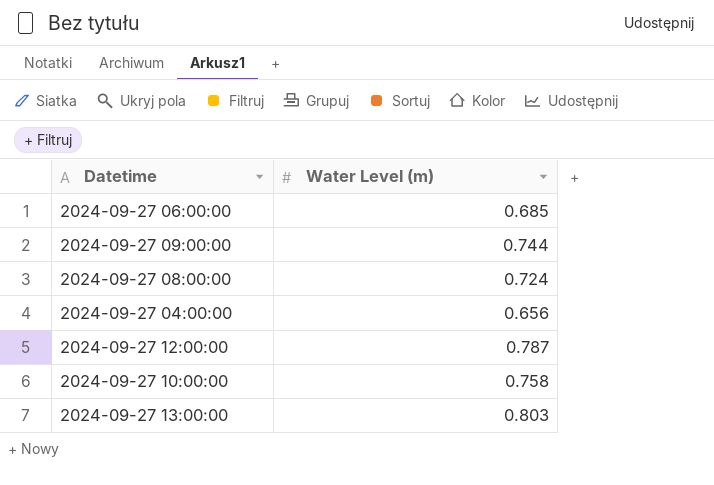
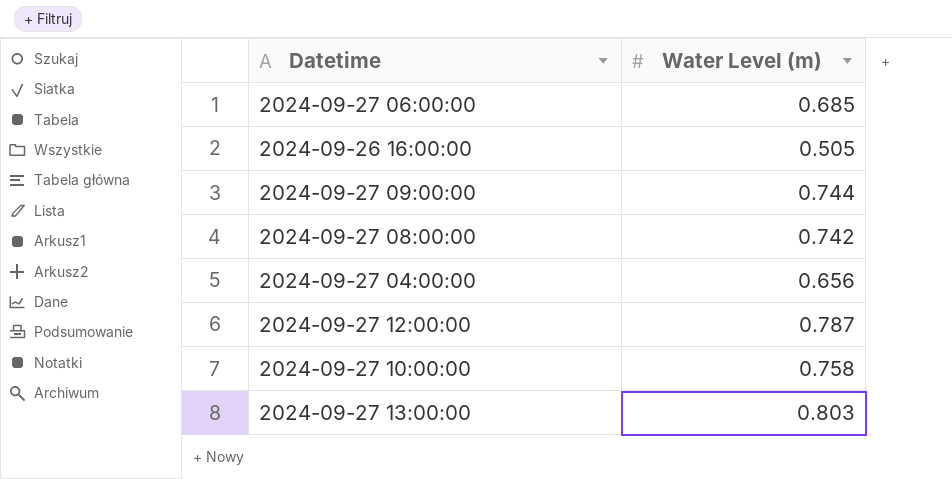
row 2024-09-26 16:00:00: none -> 0.505
2024-09-27 08:00:00 | Water Level (m): 0.724 -> 0.742

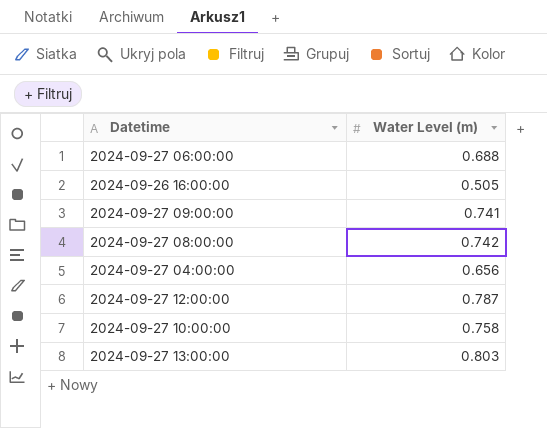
2024-09-27 06:00:00 | Water Level (m): 0.685 -> 0.688
2024-09-27 09:00:00 | Water Level (m): 0.744 -> 0.741

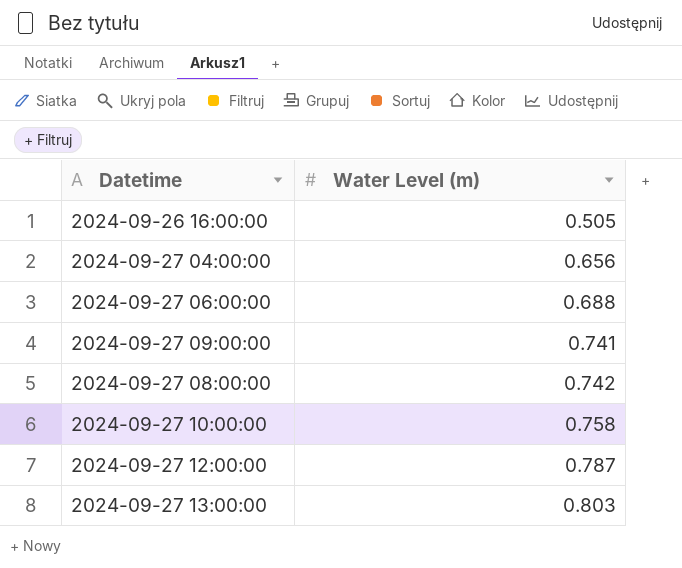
row order: none -> Water Level (m) ascending

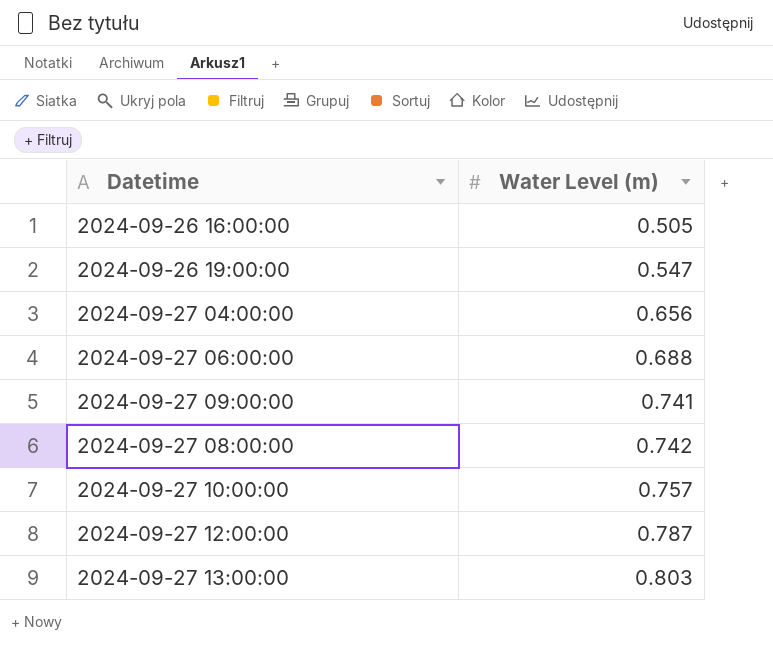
row 2024-09-26 19:00:00: none -> 0.547
2024-09-27 10:00:00 | Water Level (m): 0.758 -> 0.757

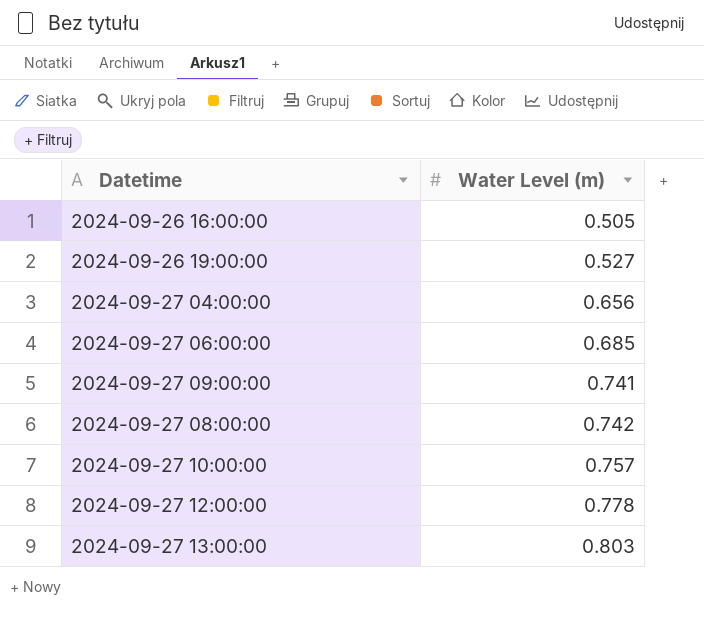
2024-09-26 19:00:00 | Water Level (m): 0.547 -> 0.527
2024-09-27 06:00:00 | Water Level (m): 0.688 -> 0.685
2024-09-27 12:00:00 | Water Level (m): 0.787 -> 0.778

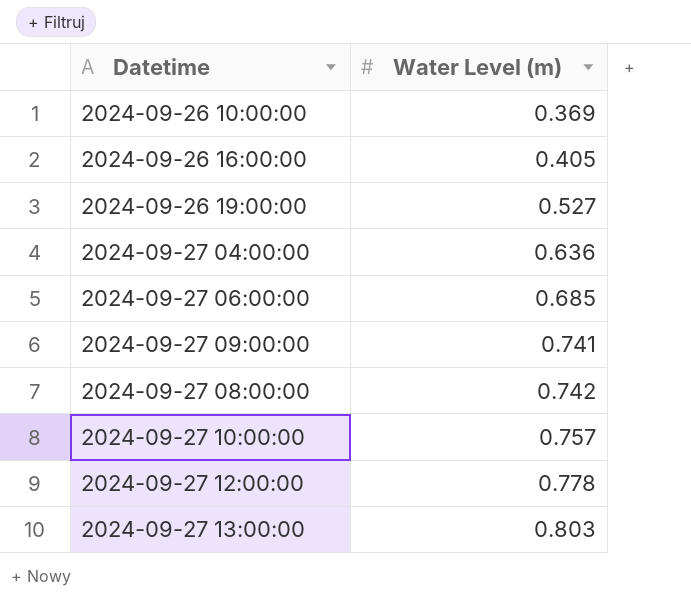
row 2024-09-26 10:00:00: none -> 0.369
2024-09-26 16:00:00 | Water Level (m): 0.505 -> 0.405
2024-09-27 04:00:00 | Water Level (m): 0.656 -> 0.636

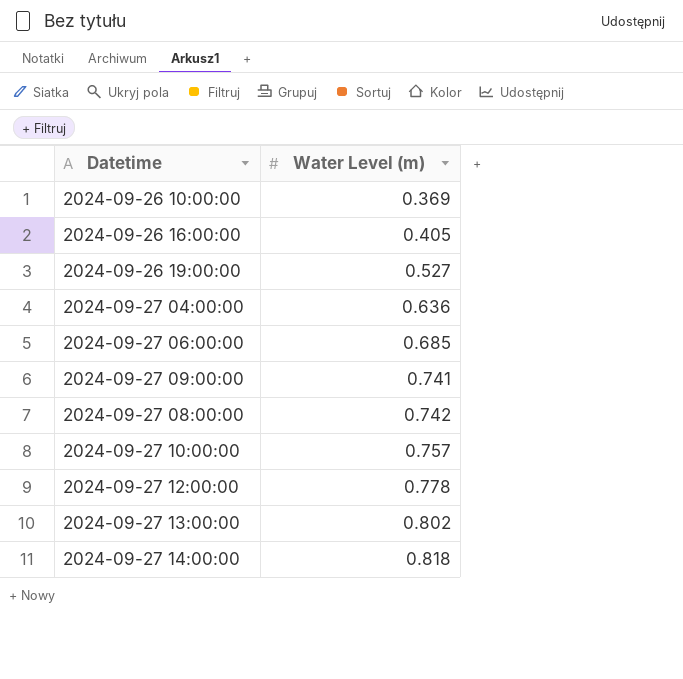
2024-09-27 13:00:00 | Water Level (m): 0.803 -> 0.802
row 2024-09-27 14:00:00: none -> 0.818

